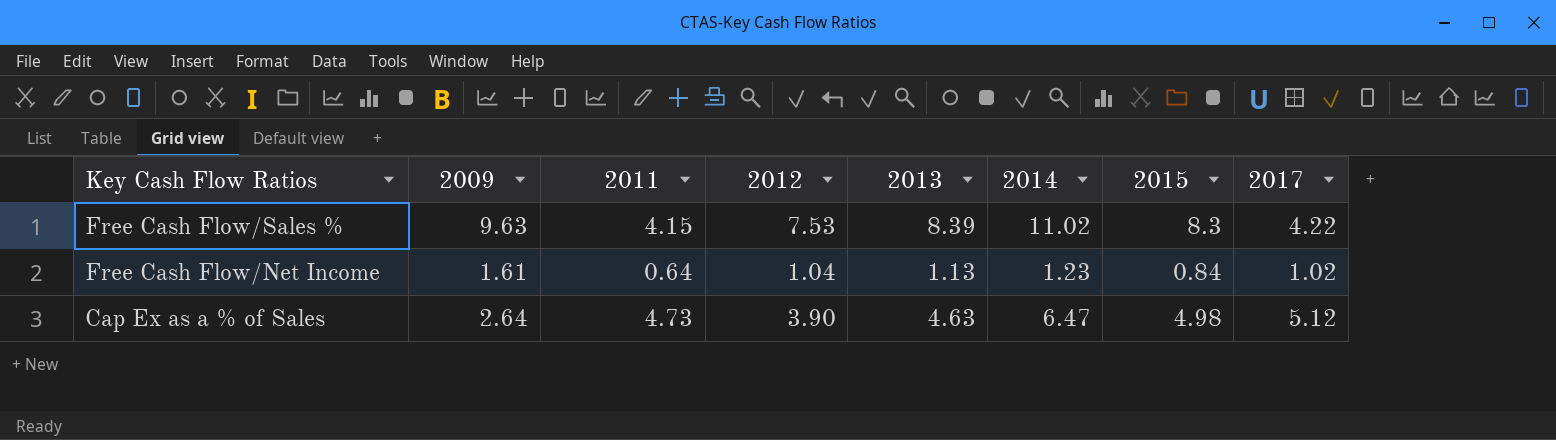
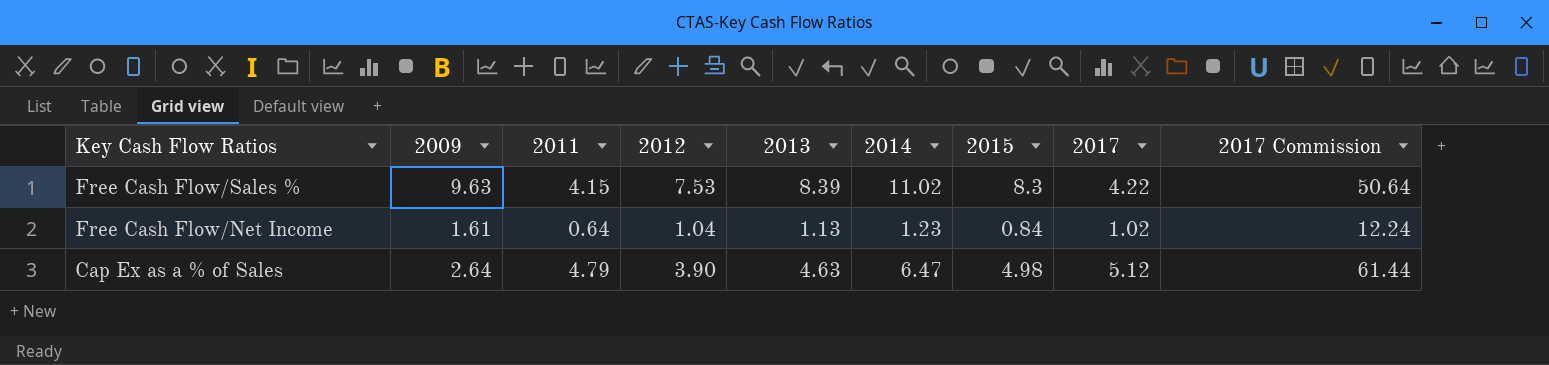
column 2017 Commission | formula: none -> [2017] * 12
Cap Ex as a % of Sales | 2011: 4.73 -> 4.79

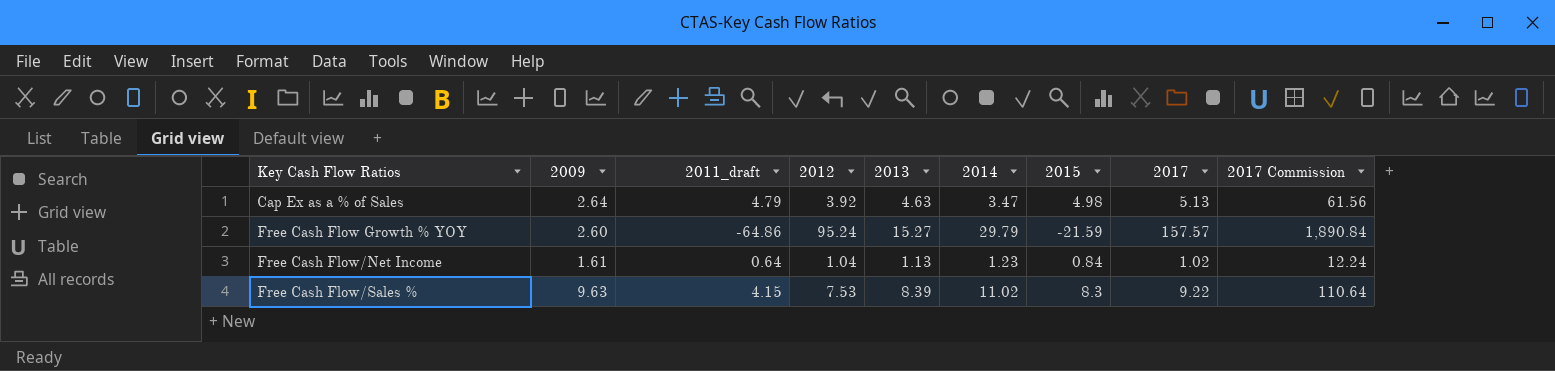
row order: Key Cash Flow Ratios descending -> Key Cash Flow Ratios ascending
column name: 2011 -> 2011_draft
Cap Ex as a % of Sales | 2012: 3.90 -> 3.92
Cap Ex as a % of Sales | 2014: 6.47 -> 3.47
Cap Ex as a % of Sales | 2017: 5.12 -> 5.13
Cap Ex as a % of Sales | 2017 Commission: 61.44 -> 61.56
row Free Cash Flow Growth % YOY: none -> 2.60 | -64.86 | 95.24 | 15.27 | 29.79 | -21.59 | 157.57 | 1,890.84
Free Cash Flow/Sales % | 2017: 4.22 -> 9.22
Free Cash Flow/Sales % | 2017 Commission: 50.64 -> 110.64

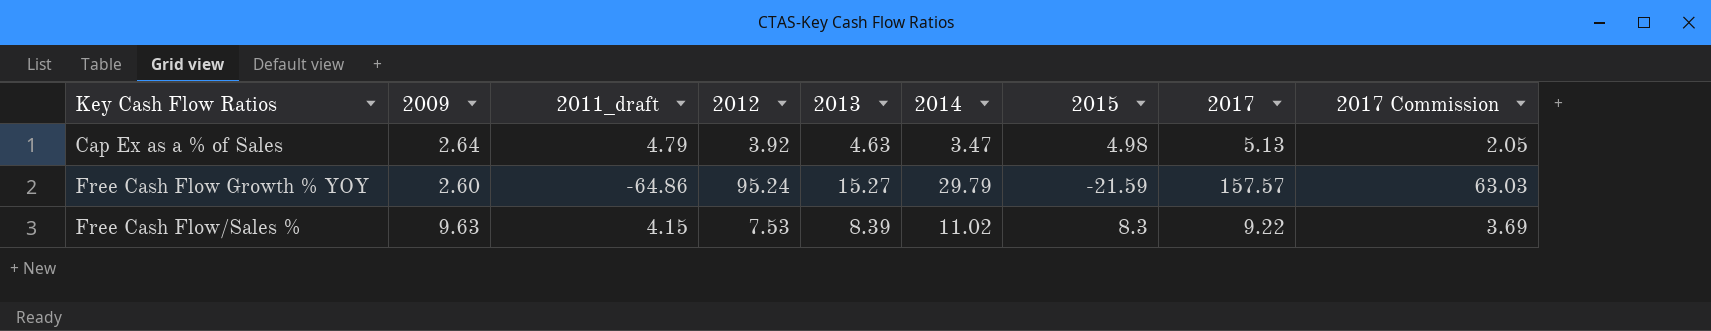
column 2017 Commission | formula: [2017] * 12 -> [2017] * 0.4
row Free Cash Flow/Net Income: 1.61 | 0.64 | 1.04 | 1.13 | 1.23 | 0.84 | 1.02 | 12.24 -> none

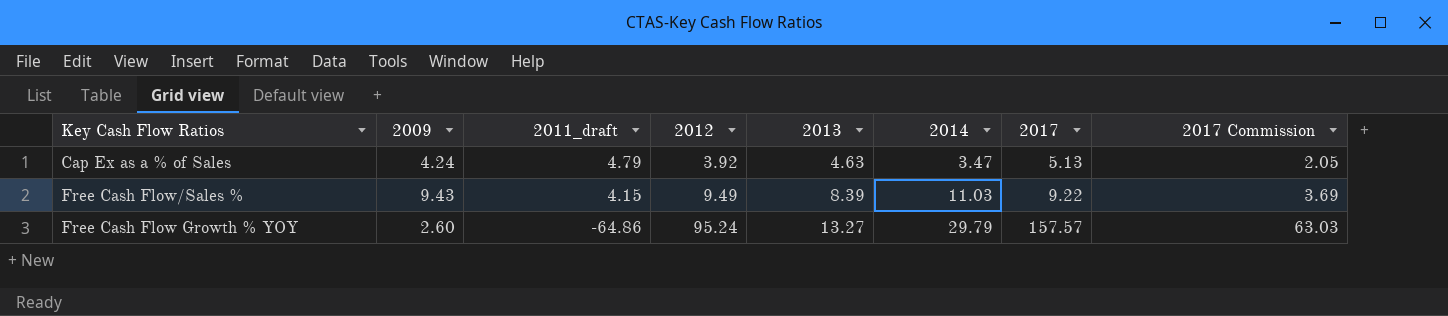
row order: Key Cash Flow Ratios ascending -> 2011_draft descending
column 2015 | position: 7 -> none
Cap Ex as a % of Sales | 2009: 2.64 -> 4.24
Free Cash Flow/Sales % | 2009: 9.63 -> 9.43
Free Cash Flow/Sales % | 2012: 7.53 -> 9.49
Free Cash Flow/Sales % | 2014: 11.02 -> 11.03
Free Cash Flow Growth % YOY | 2013: 15.27 -> 13.27

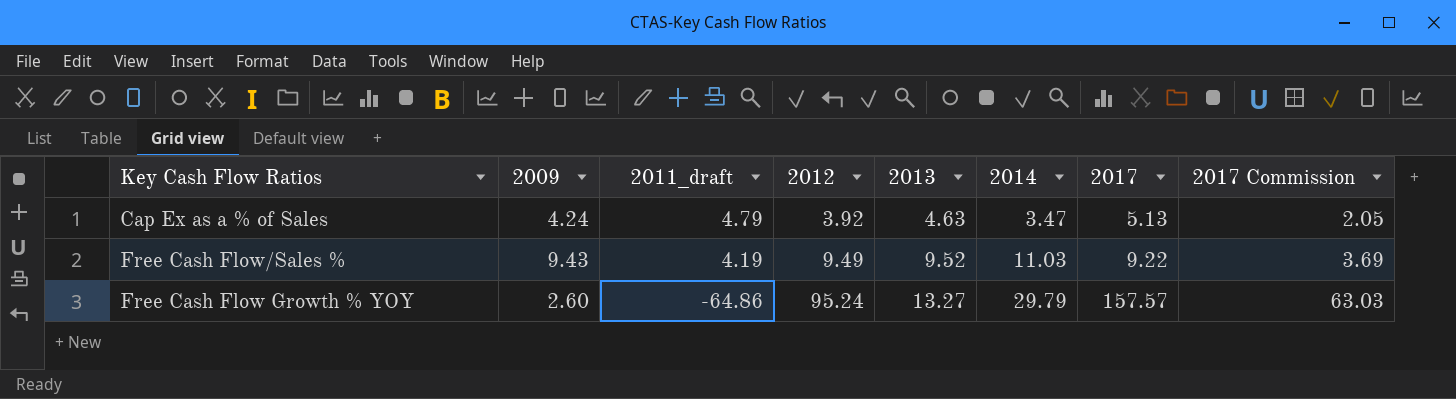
Free Cash Flow/Sales % | 2011_draft: 4.15 -> 4.19
Free Cash Flow/Sales % | 2013: 8.39 -> 9.52

